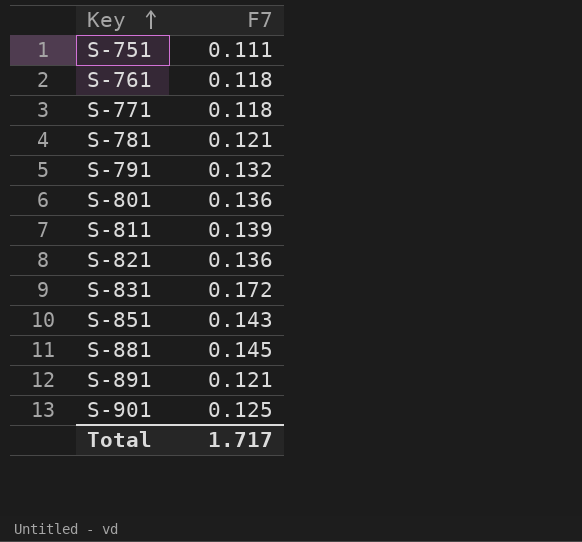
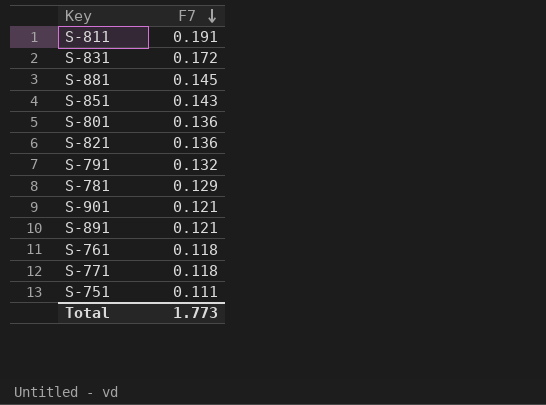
row order: Key ascending -> F7 descending
S-811 | F7: 0.139 -> 0.191
S-781 | F7: 0.121 -> 0.129
S-901 | F7: 0.125 -> 0.121
Total | F7: 1.717 -> 1.773

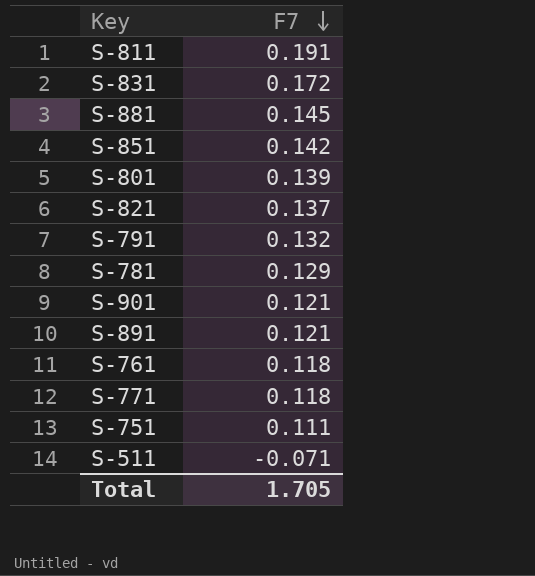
S-851 | F7: 0.143 -> 0.142
S-801 | F7: 0.136 -> 0.139
S-821 | F7: 0.136 -> 0.137
row S-511: none -> -0.071
Total | F7: 1.773 -> 1.705

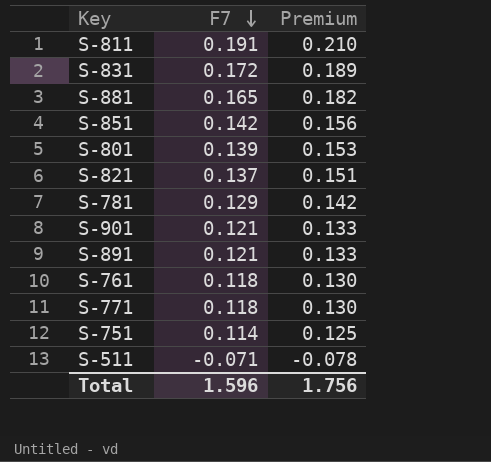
column Premium | formula: none -> [F7] * 1.1
row S-791: 0.132 -> none
S-881 | F7: 0.145 -> 0.165
S-751 | F7: 0.111 -> 0.114
Total | F7: 1.705 -> 1.596

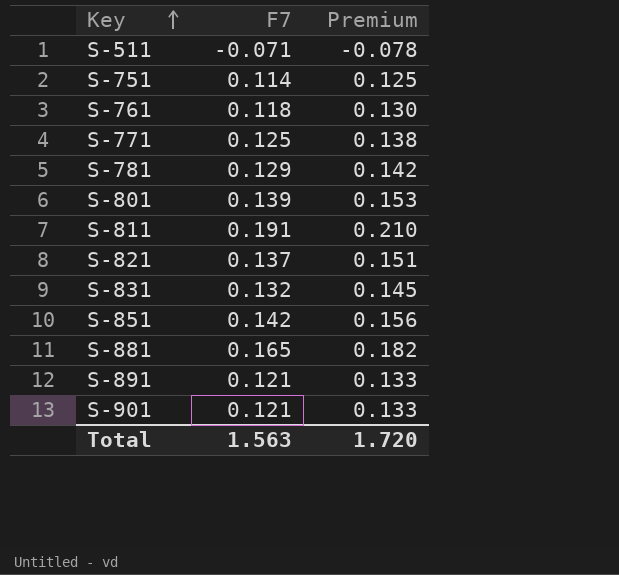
row order: F7 descending -> Key ascending
S-771 | F7: 0.118 -> 0.125
S-771 | Premium: 0.130 -> 0.138
S-831 | F7: 0.172 -> 0.132
S-831 | Premium: 0.189 -> 0.145
Total | F7: 1.596 -> 1.563
Total | Premium: 1.756 -> 1.720

